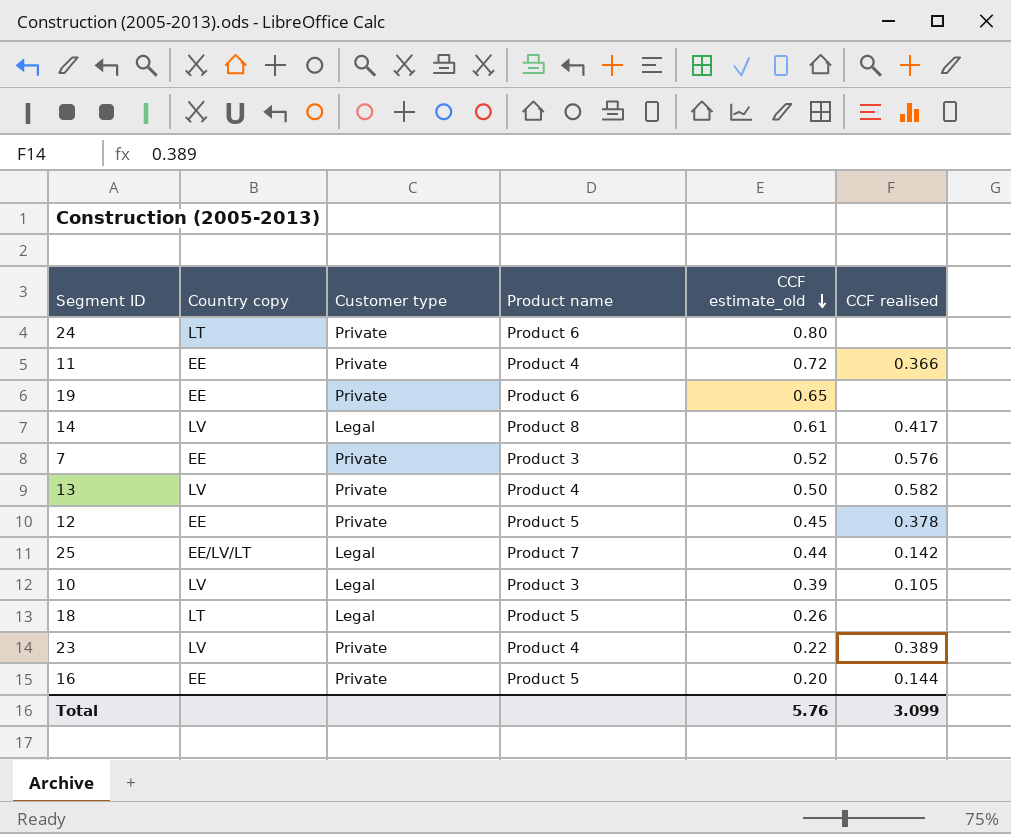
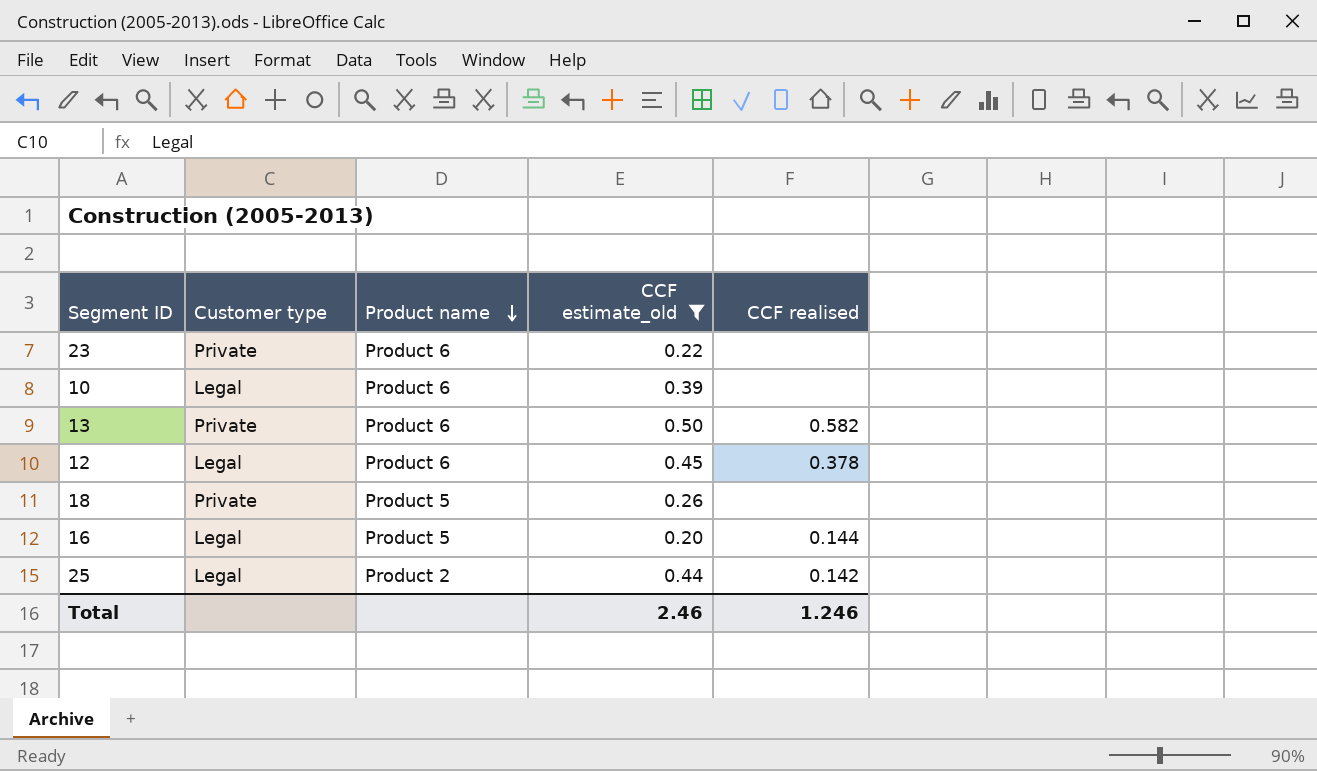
filter: none -> CCF estimate_old <= 0.50
row order: CCF estimate_old descending -> Product name descending
column Country copy | position: 2 -> none
23 | Product name: Product 4 -> Product 6
23 | CCF realised: 0.389 -> none
10 | Product name: Product 3 -> Product 6
10 | CCF realised: 0.105 -> none
13 | Product name: Product 4 -> Product 6
12 | Customer type: Private -> Legal
12 | Product name: Product 5 -> Product 6
18 | Customer type: Legal -> Private
16 | Customer type: Private -> Legal
25 | Product name: Product 7 -> Product 2
Total | CCF estimate_old: 5.76 -> 2.46
Total | CCF realised: 3.099 -> 1.246

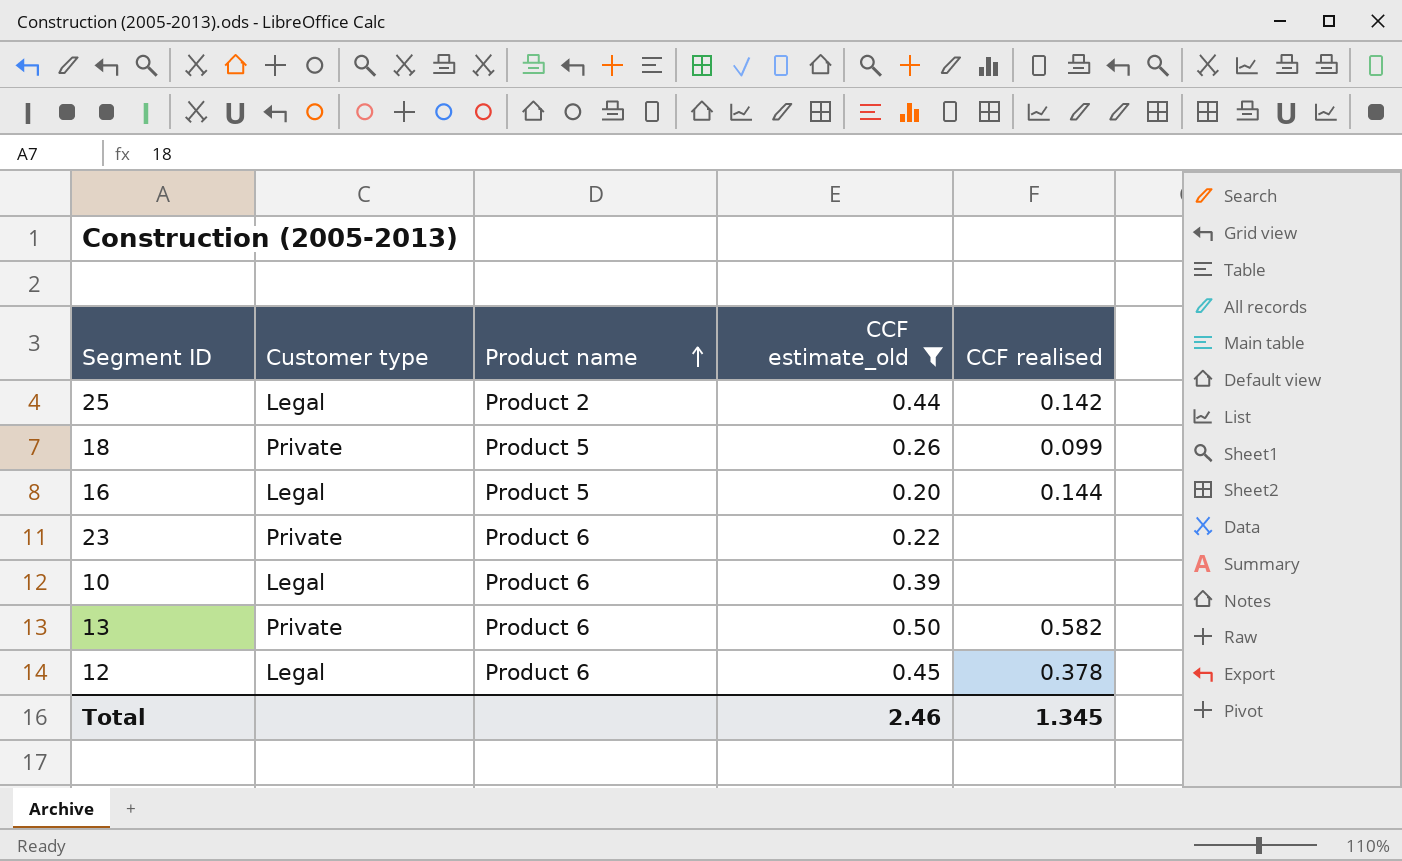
row order: Product name descending -> Product name ascending
18 | CCF realised: none -> 0.099
Total | CCF realised: 1.246 -> 1.345

